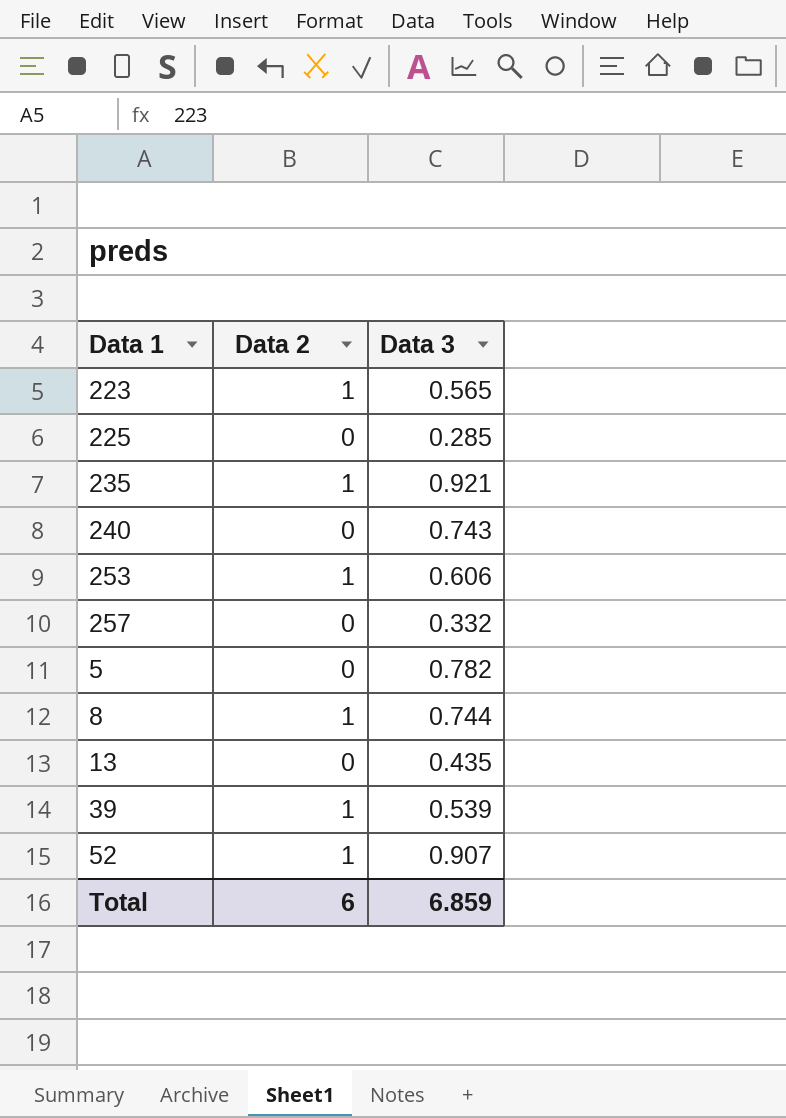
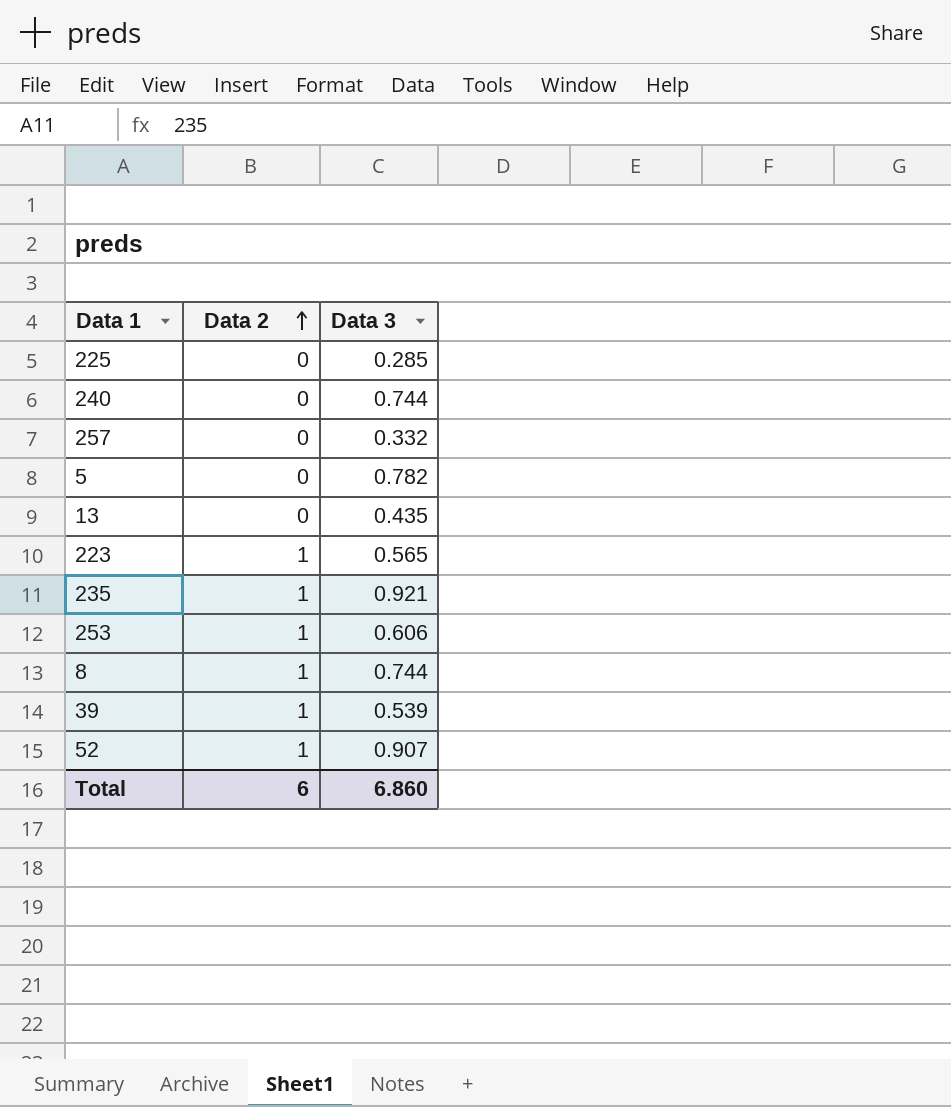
row order: none -> Data 2 ascending
240 | Data 3: 0.743 -> 0.744
Total | Data 3: 6.859 -> 6.860

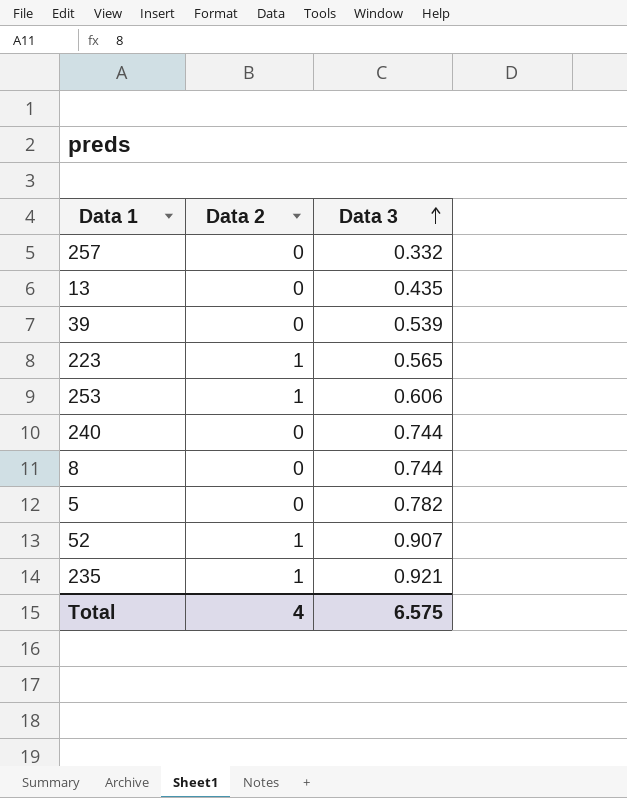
row order: Data 2 ascending -> Data 3 ascending
row 225: 0 | 0.285 -> none
39 | Data 2: 1 -> 0
8 | Data 2: 1 -> 0
Total | Data 2: 6 -> 4
Total | Data 3: 6.860 -> 6.575

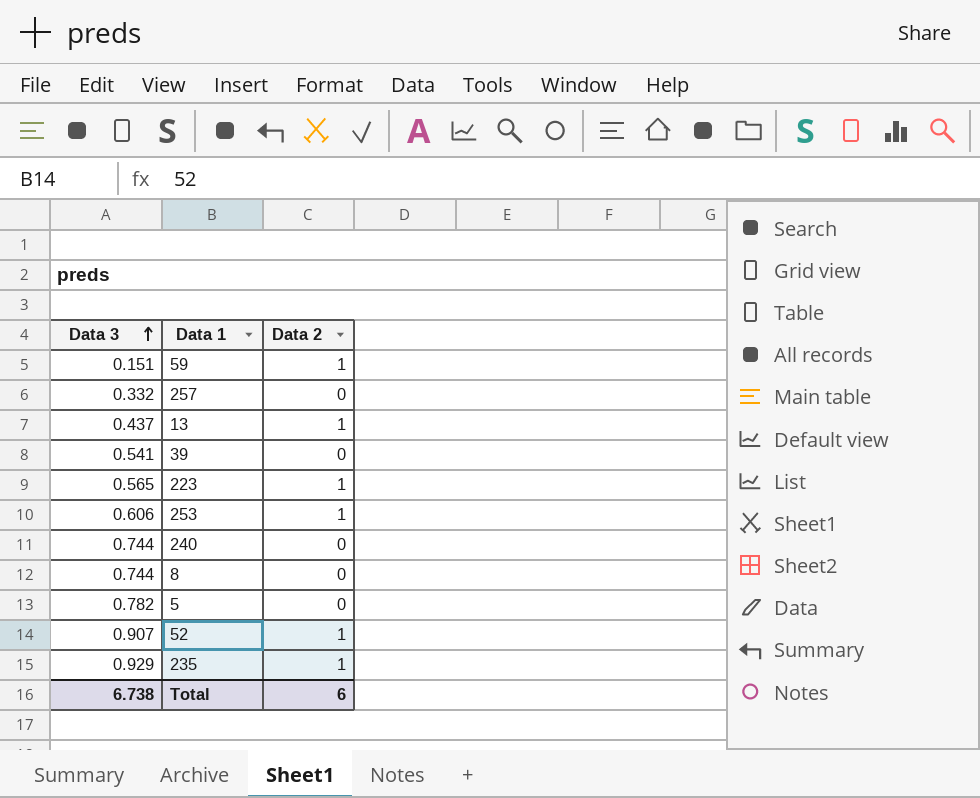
column Data 3 | position: 3 -> 1
row 59: none -> 0.151 | 1
13 | Data 3: 0.435 -> 0.437
13 | Data 2: 0 -> 1
39 | Data 3: 0.539 -> 0.541
235 | Data 3: 0.921 -> 0.929
Total | Data 3: 6.575 -> 6.738
Total | Data 2: 4 -> 6

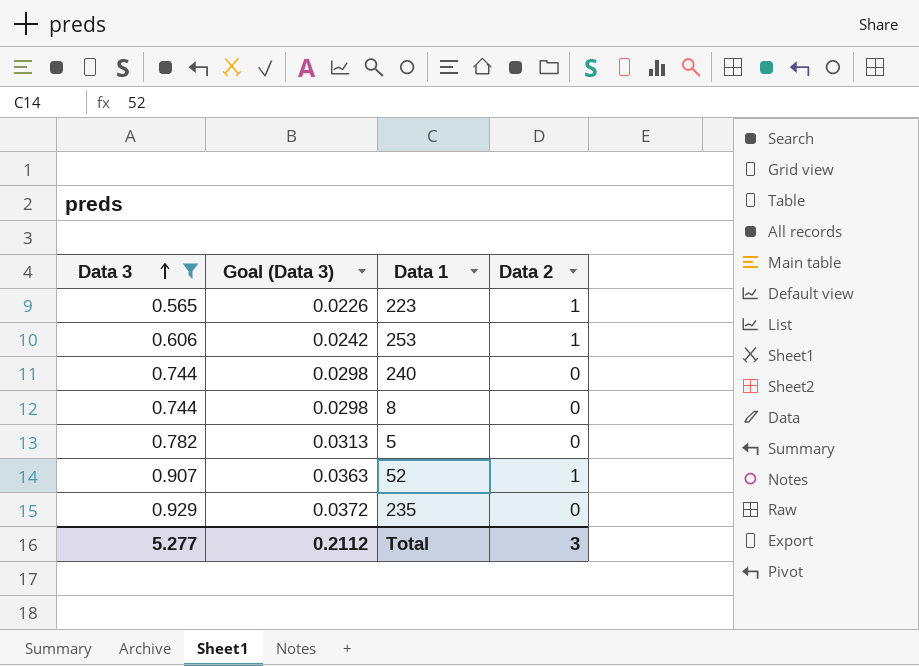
filter: none -> Data 3 >= 0.565
column Goal (Data 3) | formula: none -> [Data 3] * 0.04
235 | Data 2: 1 -> 0
Total | Data 3: 6.738 -> 5.277
Total | Data 2: 6 -> 3

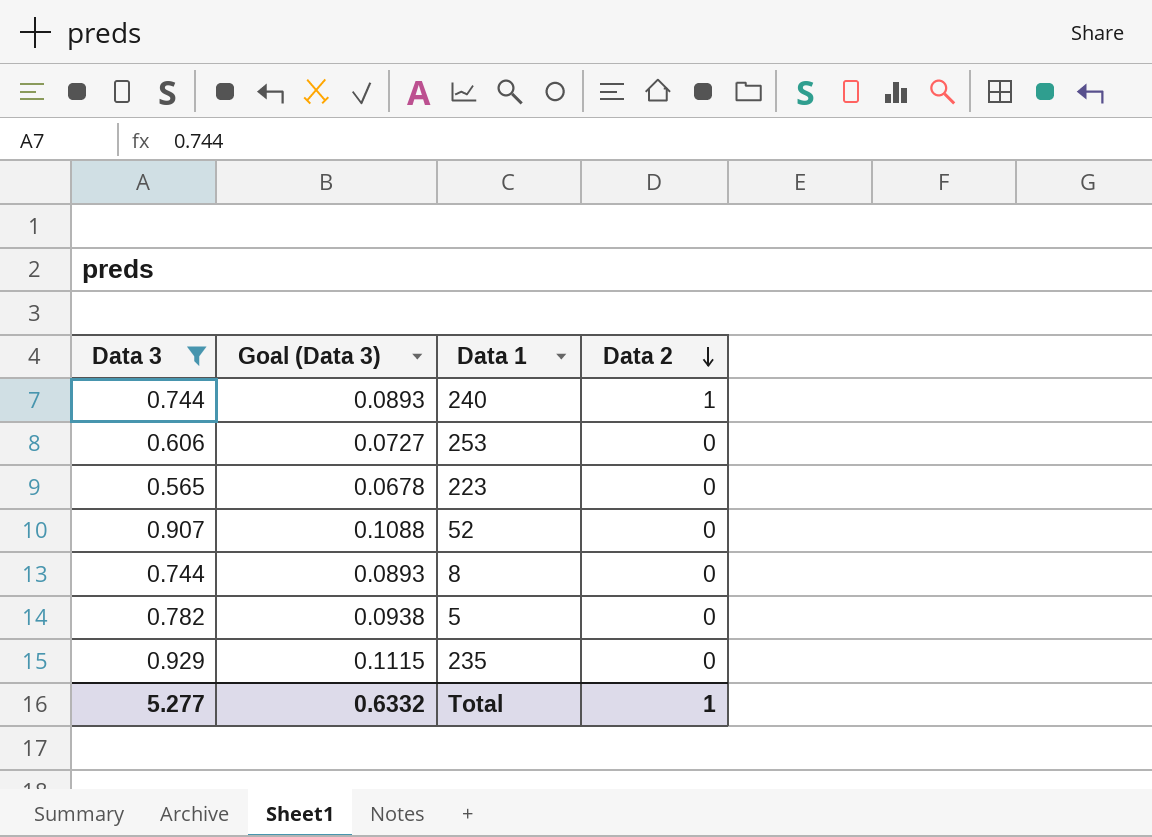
row order: Data 3 ascending -> Data 2 descending
column Goal (Data 3) | formula: [Data 3] * 0.04 -> [Data 3] * 0.12
240 | Data 2: 0 -> 1
253 | Data 2: 1 -> 0
223 | Data 2: 1 -> 0
52 | Data 2: 1 -> 0
Total | Goal (Data 3): 0.2112 -> 0.6332
Total | Data 2: 3 -> 1

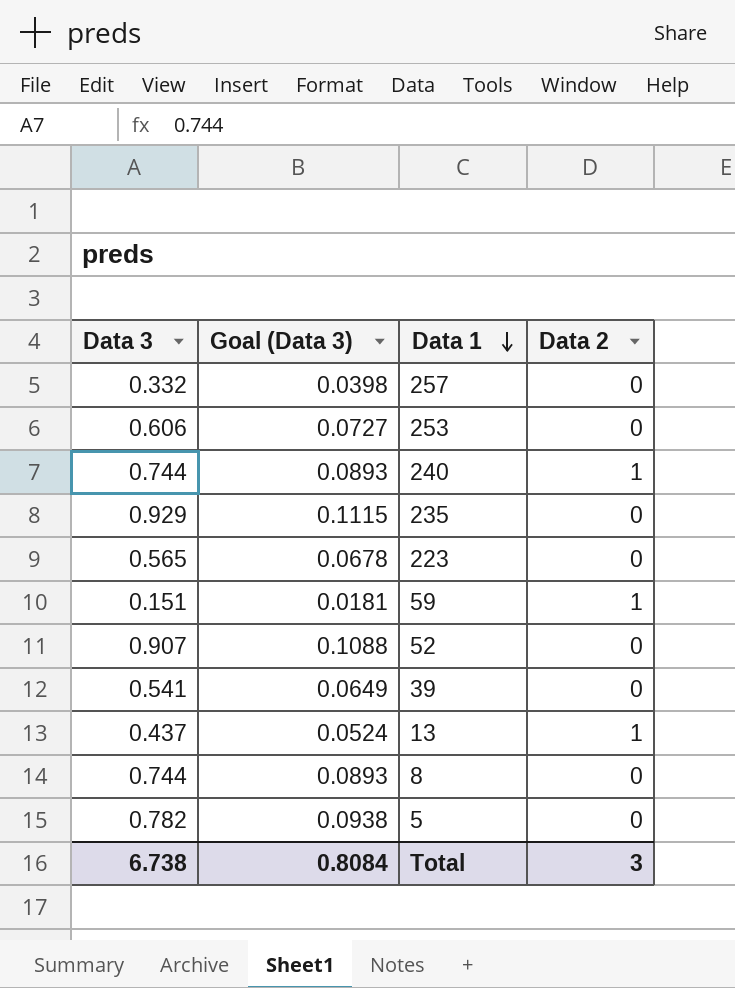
filter: Data 3 >= 0.565 -> none
row order: Data 2 descending -> Data 1 descending
Total | Data 3: 5.277 -> 6.738
Total | Goal (Data 3): 0.6332 -> 0.8084
Total | Data 2: 1 -> 3

